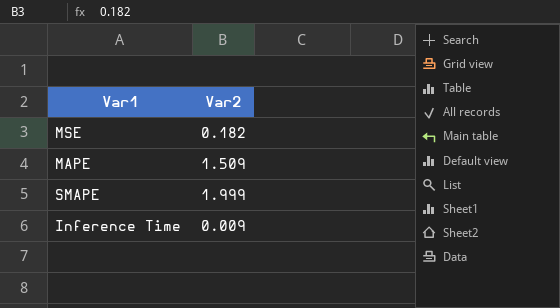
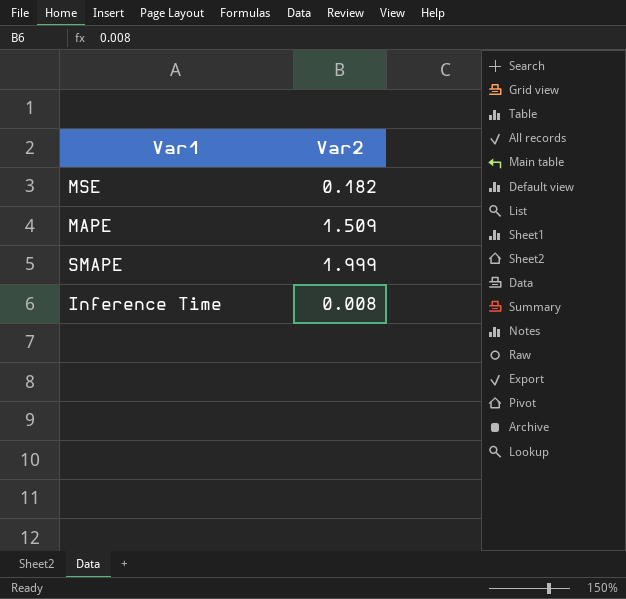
Inference Time | Var2: 0.009 -> 0.008

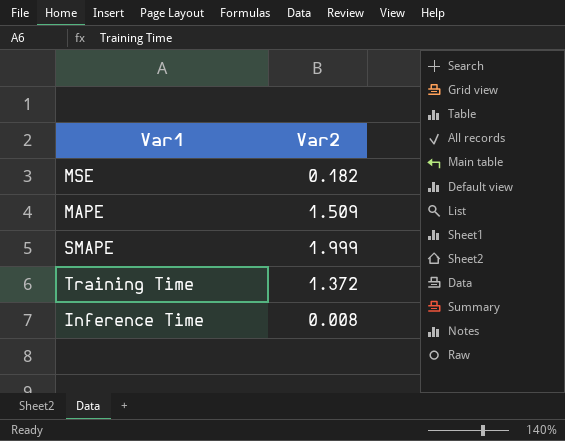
row Training Time: none -> 1.372

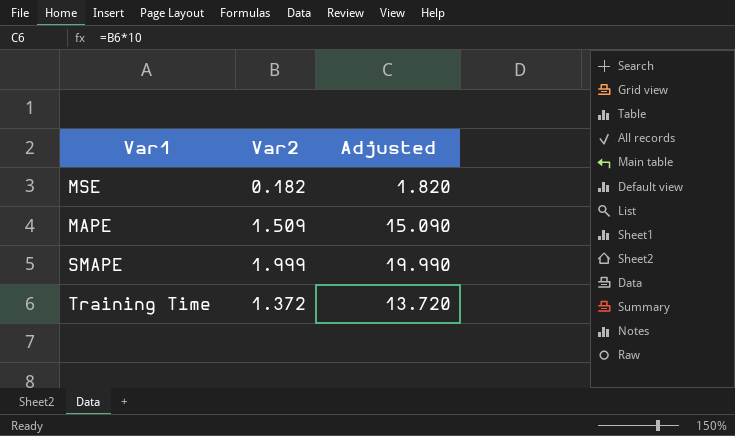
column Adjusted | formula: none -> [Var2] * 10
row Inference Time: 0.008 -> none

